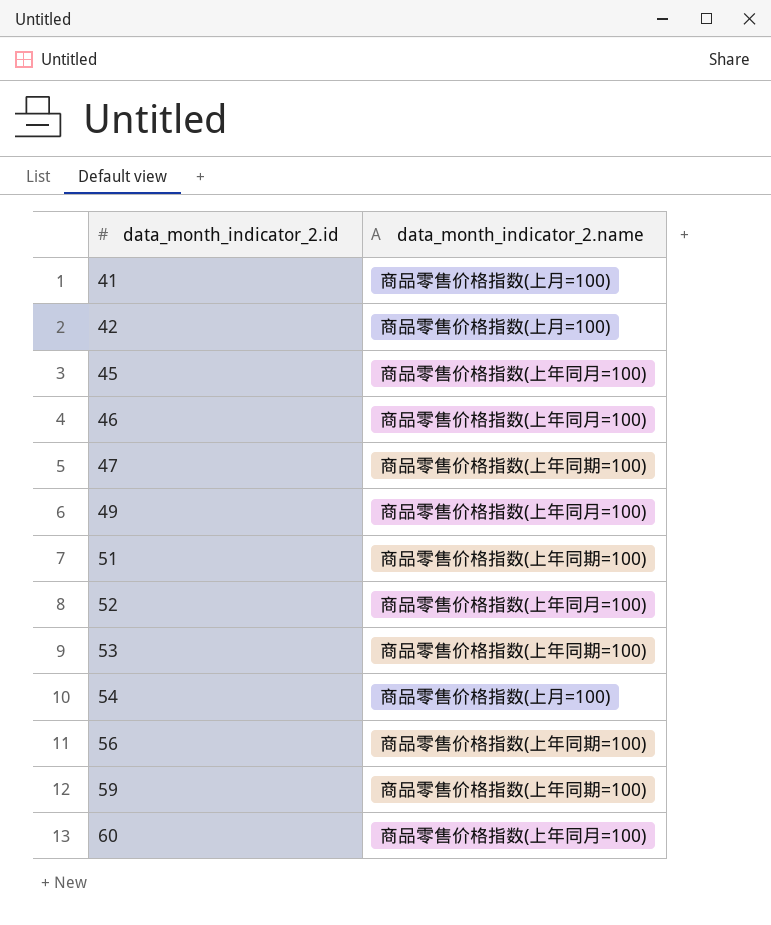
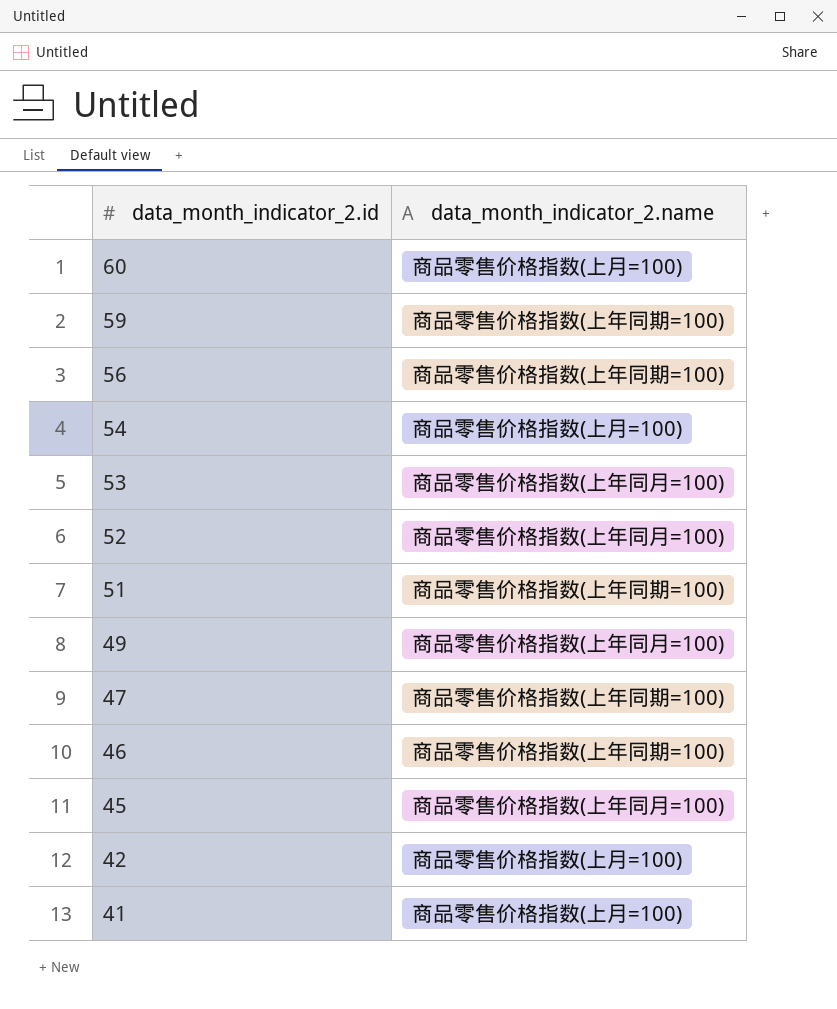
row order: data_month_indicator_2.id ascending -> data_month_indicator_2.id descending
60 | data_month_indicator_2.name: 商品零售价格指数(上年同月=100) -> 商品零售价格指数(上月=100)
53 | data_month_indicator_2.name: 商品零售价格指数(上年同期=100) -> 商品零售价格指数(上年同月=100)
46 | data_month_indicator_2.name: 商品零售价格指数(上年同月=100) -> 商品零售价格指数(上年同期=100)

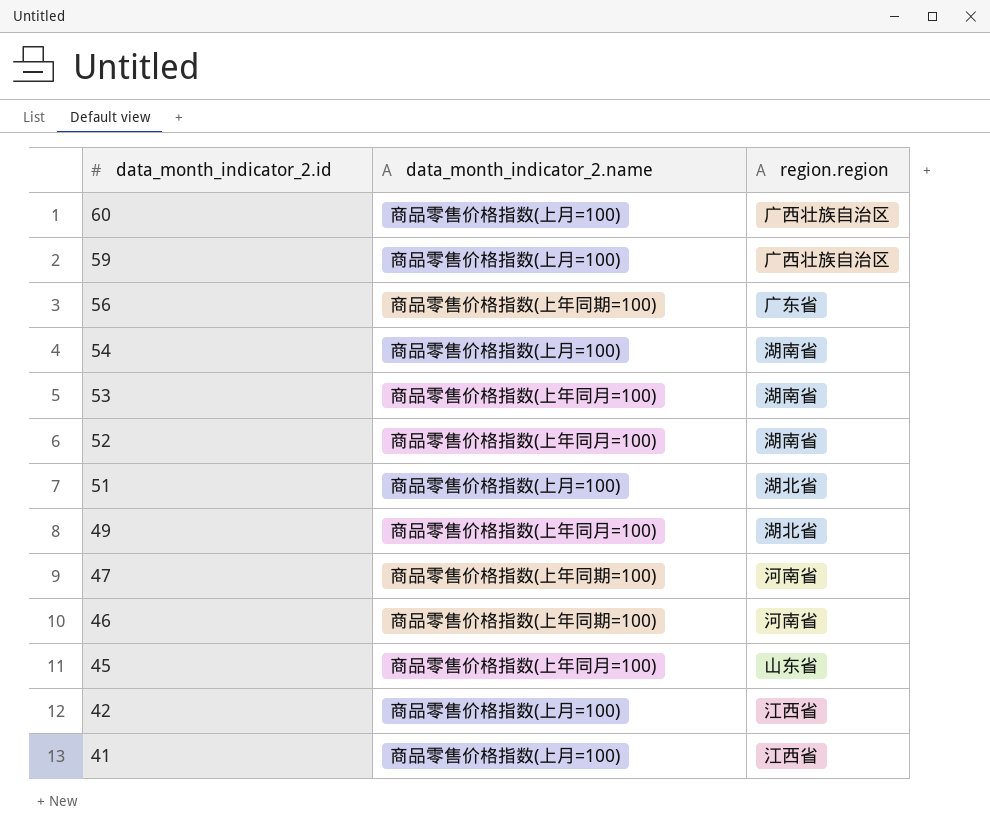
column region.region | position: none -> 3
59 | data_month_indicator_2.name: 商品零售价格指数(上年同期=100) -> 商品零售价格指数(上月=100)
51 | data_month_indicator_2.name: 商品零售价格指数(上年同期=100) -> 商品零售价格指数(上月=100)

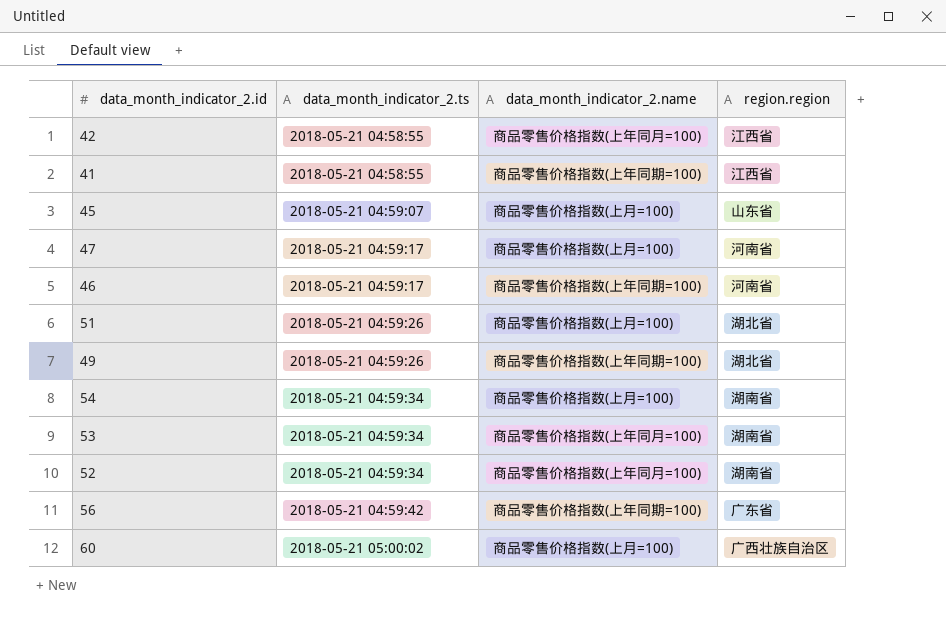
row order: data_month_indicator_2.id descending -> data_month_indicator_2.ts ascending
column data_month_indicator_2.ts | position: none -> 2
row 59: 商品零售价格指数(上月=100) | 广西壮族自治区 -> none
42 | data_month_indicator_2.name: 商品零售价格指数(上月=100) -> 商品零售价格指数(上年同月=100)
41 | data_month_indicator_2.name: 商品零售价格指数(上月=100) -> 商品零售价格指数(上年同期=100)
45 | data_month_indicator_2.name: 商品零售价格指数(上年同月=100) -> 商品零售价格指数(上月=100)
47 | data_month_indicator_2.name: 商品零售价格指数(上年同期=100) -> 商品零售价格指数(上月=100)
49 | data_month_indicator_2.name: 商品零售价格指数(上年同月=100) -> 商品零售价格指数(上年同期=100)

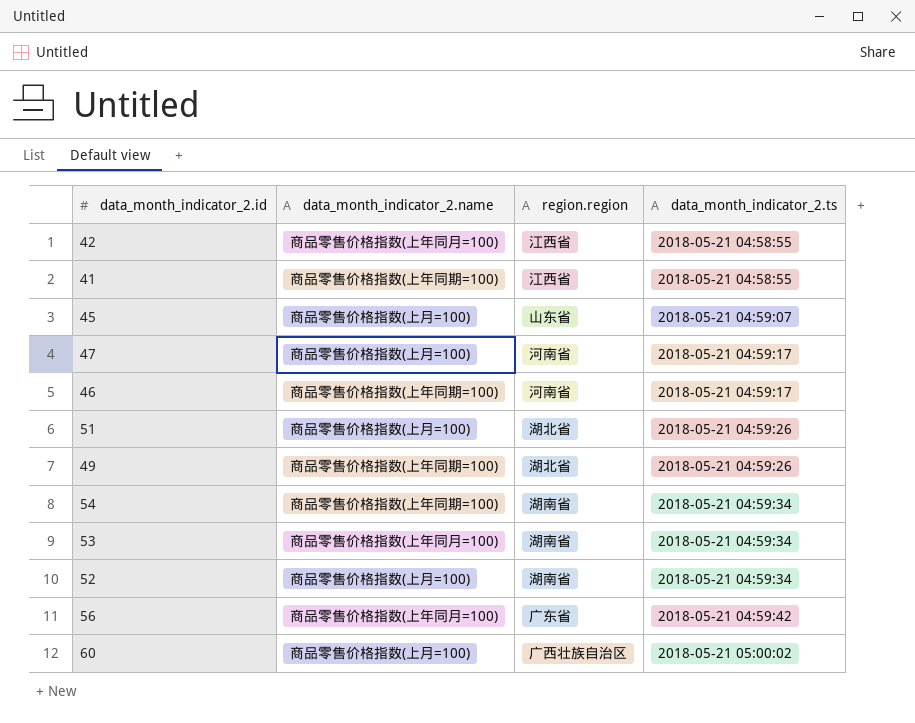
column data_month_indicator_2.ts | position: 2 -> 4
54 | data_month_indicator_2.name: 商品零售价格指数(上月=100) -> 商品零售价格指数(上年同期=100)
52 | data_month_indicator_2.name: 商品零售价格指数(上年同月=100) -> 商品零售价格指数(上月=100)
56 | data_month_indicator_2.name: 商品零售价格指数(上年同期=100) -> 商品零售价格指数(上年同月=100)

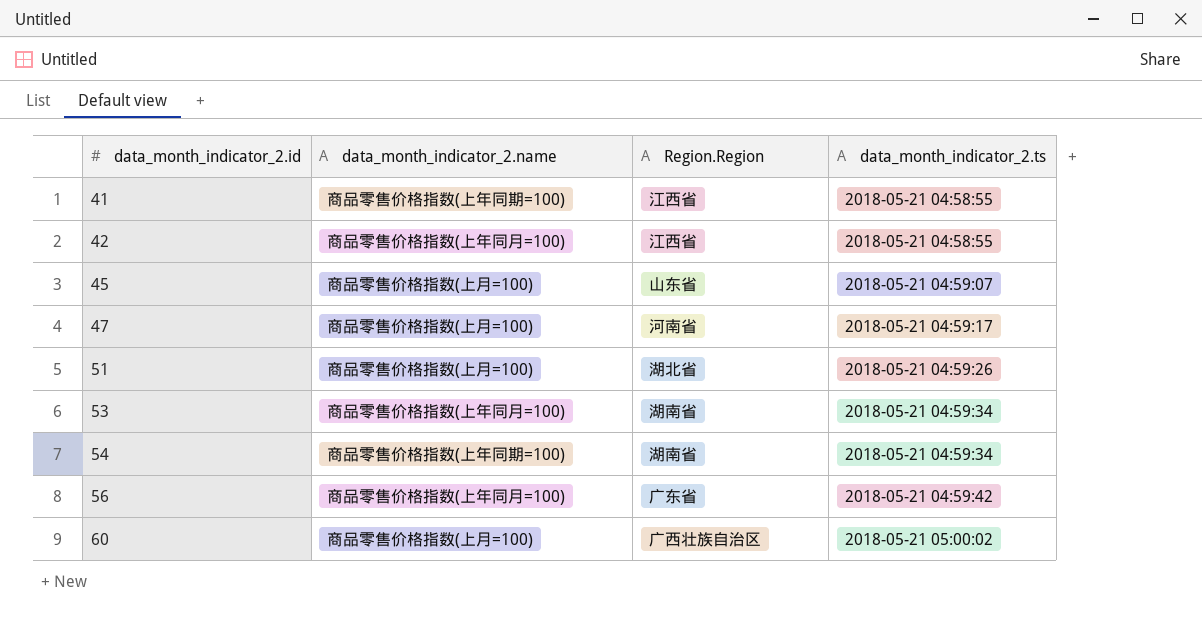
row order: data_month_indicator_2.ts ascending -> data_month_indicator_2.id ascending
column name: region.region -> Region.Region
row 46: 商品零售价格指数(上年同期=100) | 河南省 | 2018-05-21 04:59:17 -> none
row 49: 商品零售价格指数(上年同期=100) | 湖北省 | 2018-05-21 04:59:26 -> none
row 52: 商品零售价格指数(上月=100) | 湖南省 | 2018-05-21 04:59:34 -> none

